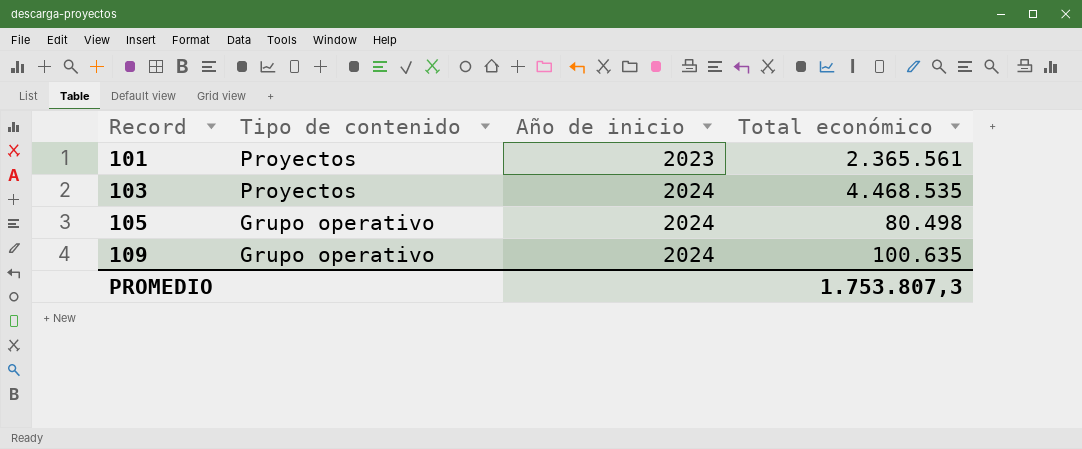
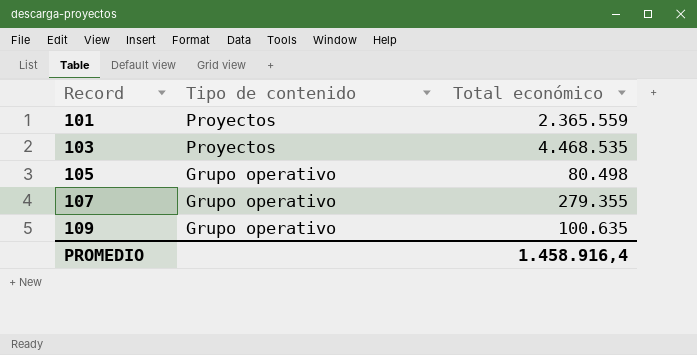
column Año de inicio | position: 3 -> none
101 | Total económico: 2.365.561 -> 2.365.559
row 107: none -> Grupo operativo | 279.355
PROMEDIO | Total económico: 1.753.807,3 -> 1.458.916,4

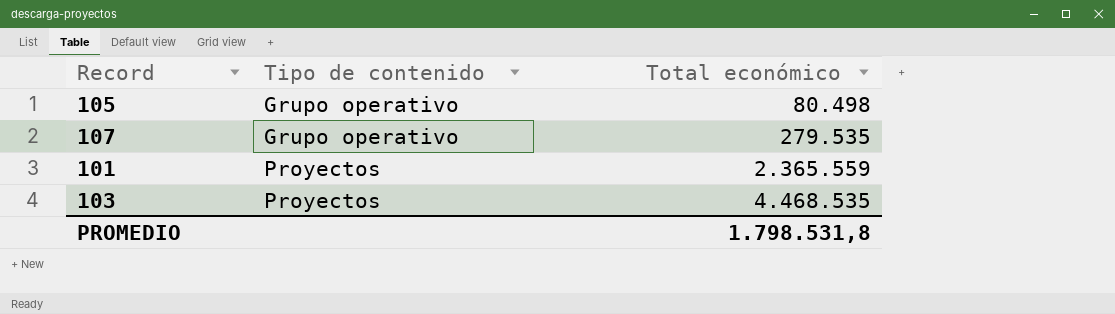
row order: Record ascending -> Tipo de contenido ascending
row 109: Grupo operativo | 100.635 -> none
107 | Total económico: 279.355 -> 279.535
PROMEDIO | Total económico: 1.458.916,4 -> 1.798.531,8

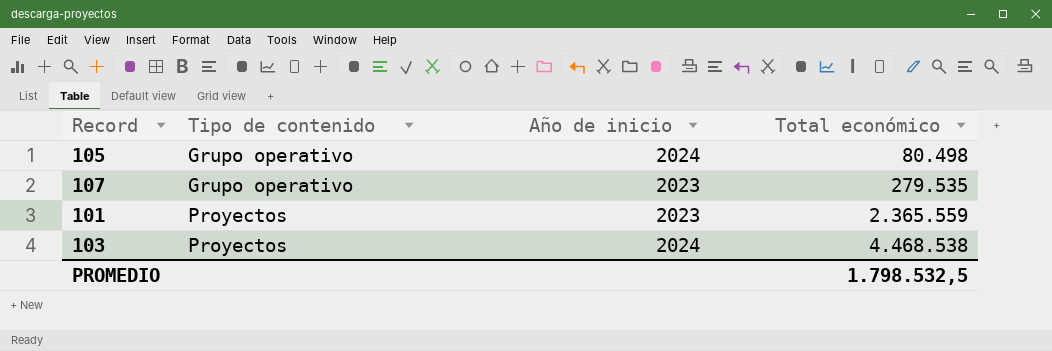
column Año de inicio | position: none -> 3
103 | Total económico: 4.468.535 -> 4.468.538
PROMEDIO | Total económico: 1.798.531,8 -> 1.798.532,5

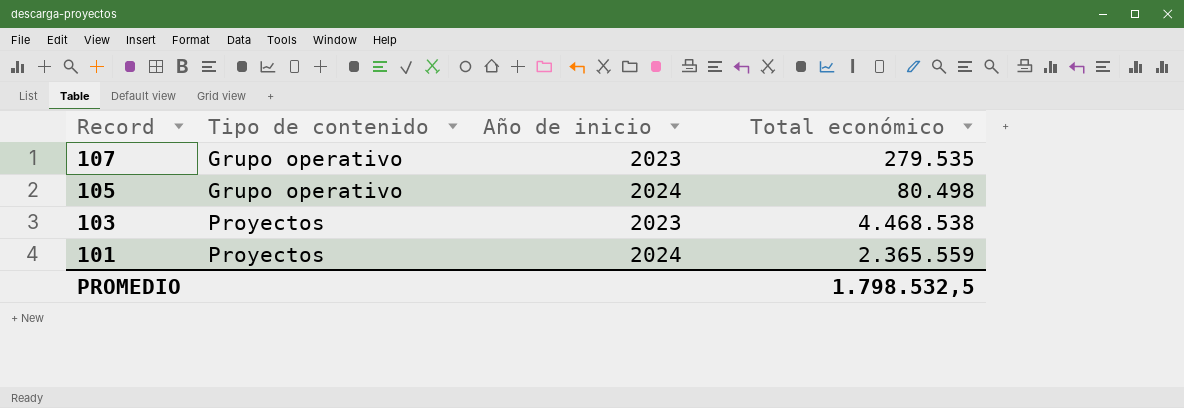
row order: Tipo de contenido ascending -> Record descending
103 | Año de inicio: 2024 -> 2023
101 | Año de inicio: 2023 -> 2024

